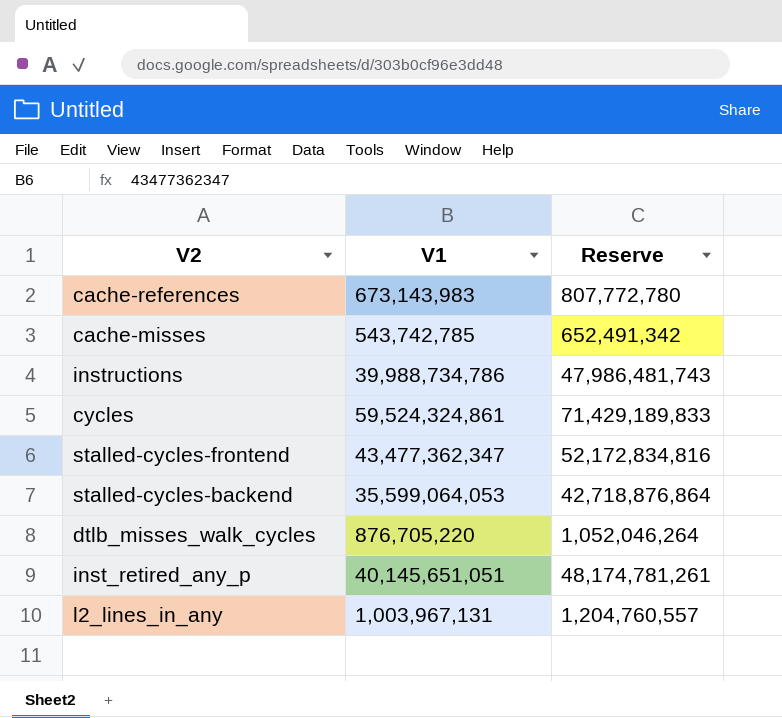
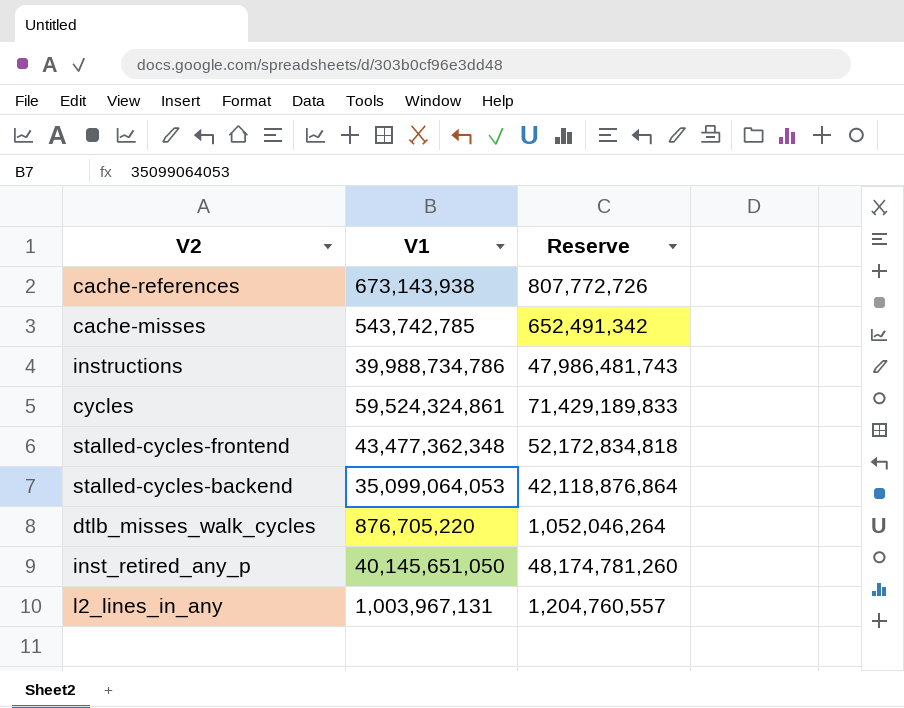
cache-references | V1: 673,143,983 -> 673,143,938
cache-references | Reserve: 807,772,780 -> 807,772,726
stalled-cycles-frontend | V1: 43,477,362,347 -> 43,477,362,348
stalled-cycles-frontend | Reserve: 52,172,834,816 -> 52,172,834,818
stalled-cycles-backend | V1: 35,599,064,053 -> 35,099,064,053
stalled-cycles-backend | Reserve: 42,718,876,864 -> 42,118,876,864
inst_retired_any_p | V1: 40,145,651,051 -> 40,145,651,050
inst_retired_any_p | Reserve: 48,174,781,261 -> 48,174,781,260

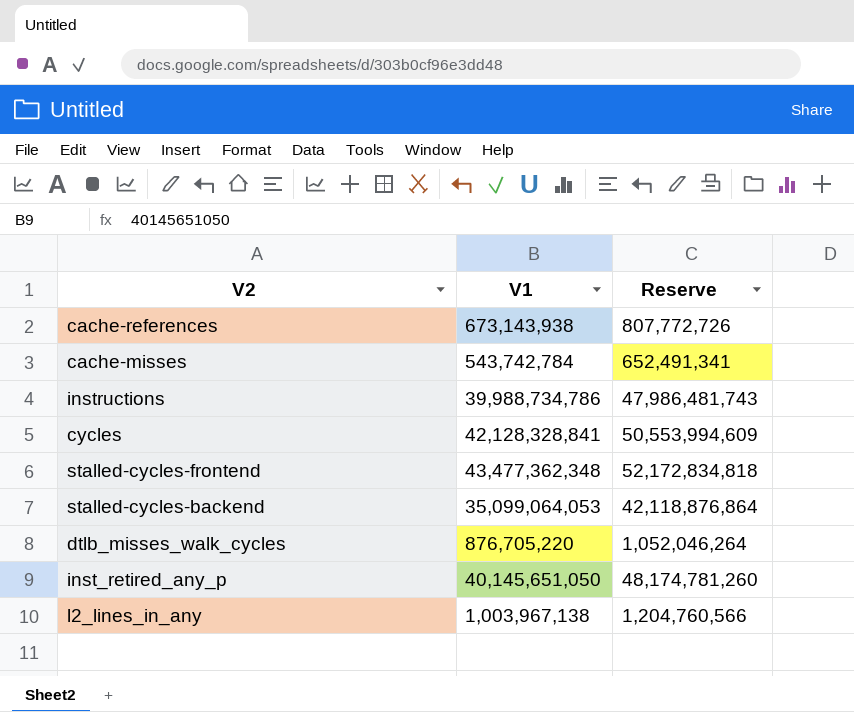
cache-misses | V1: 543,742,785 -> 543,742,784
cache-misses | Reserve: 652,491,342 -> 652,491,341
cycles | V1: 59,524,324,861 -> 42,128,328,841
cycles | Reserve: 71,429,189,833 -> 50,553,994,609
l2_lines_in_any | V1: 1,003,967,131 -> 1,003,967,138
l2_lines_in_any | Reserve: 1,204,760,557 -> 1,204,760,566

